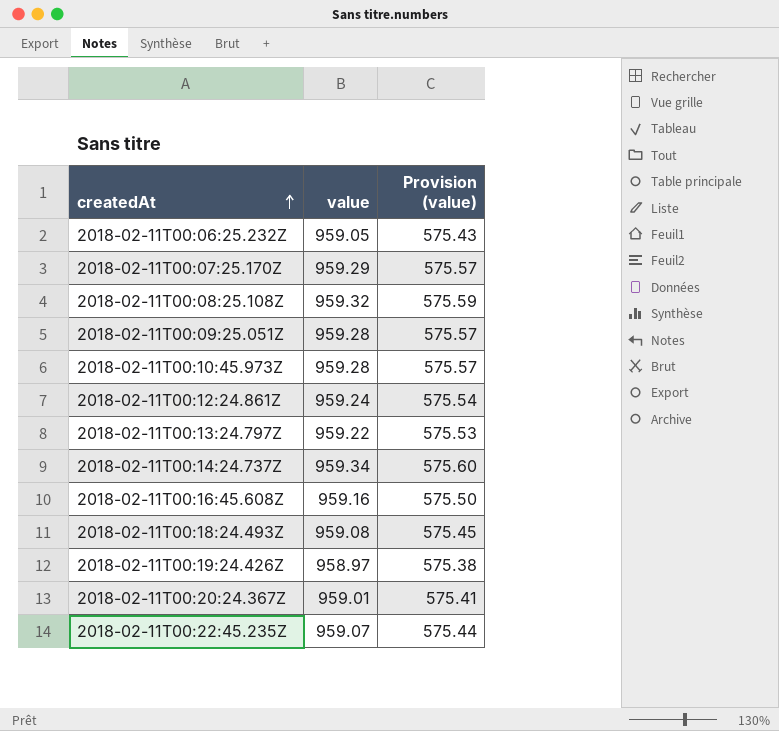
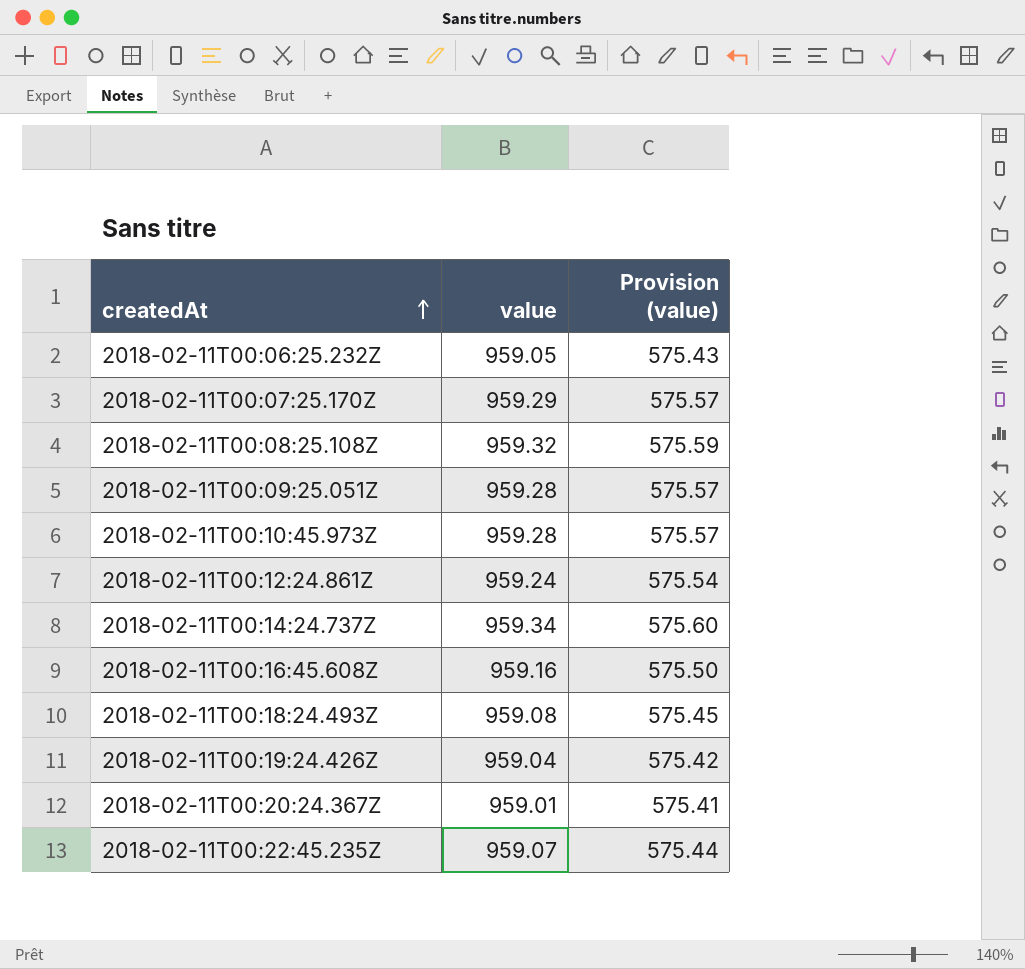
row 2018-02-11T00:13:24.797Z: 959.22 | 575.53 -> none
2018-02-11T00:19:24.426Z | value: 958.97 -> 959.04
2018-02-11T00:19:24.426Z | Provision (value): 575.38 -> 575.42

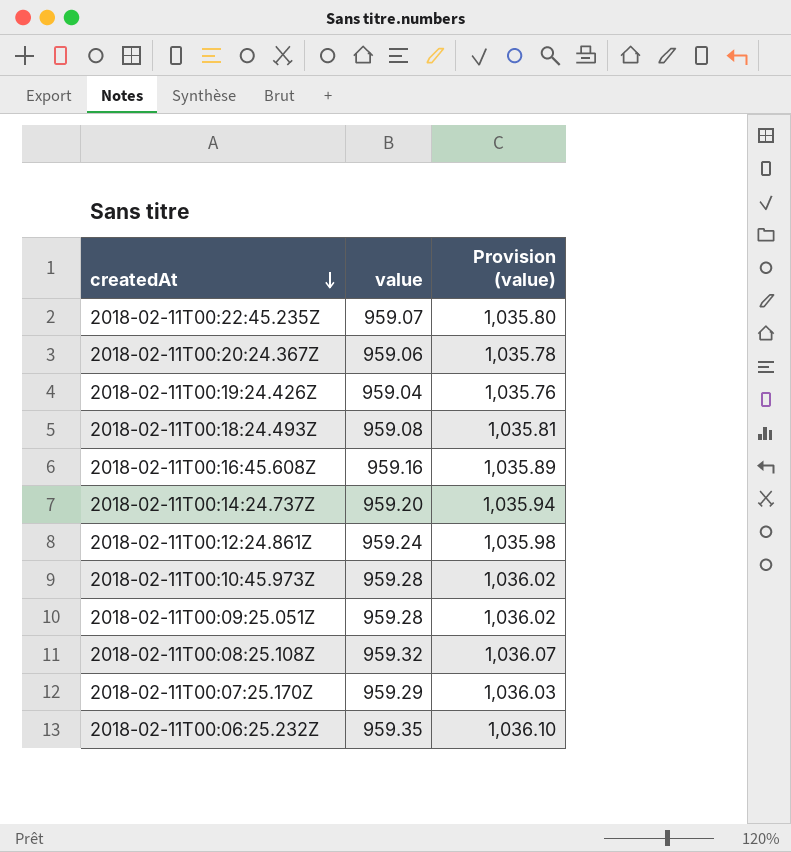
row order: createdAt ascending -> createdAt descending
column Provision (value) | formula: [value] * 0.6 -> [value] * 1.08
2018-02-11T00:20:24.367Z | value: 959.01 -> 959.06
2018-02-11T00:14:24.737Z | value: 959.34 -> 959.20
2018-02-11T00:06:25.232Z | value: 959.05 -> 959.35

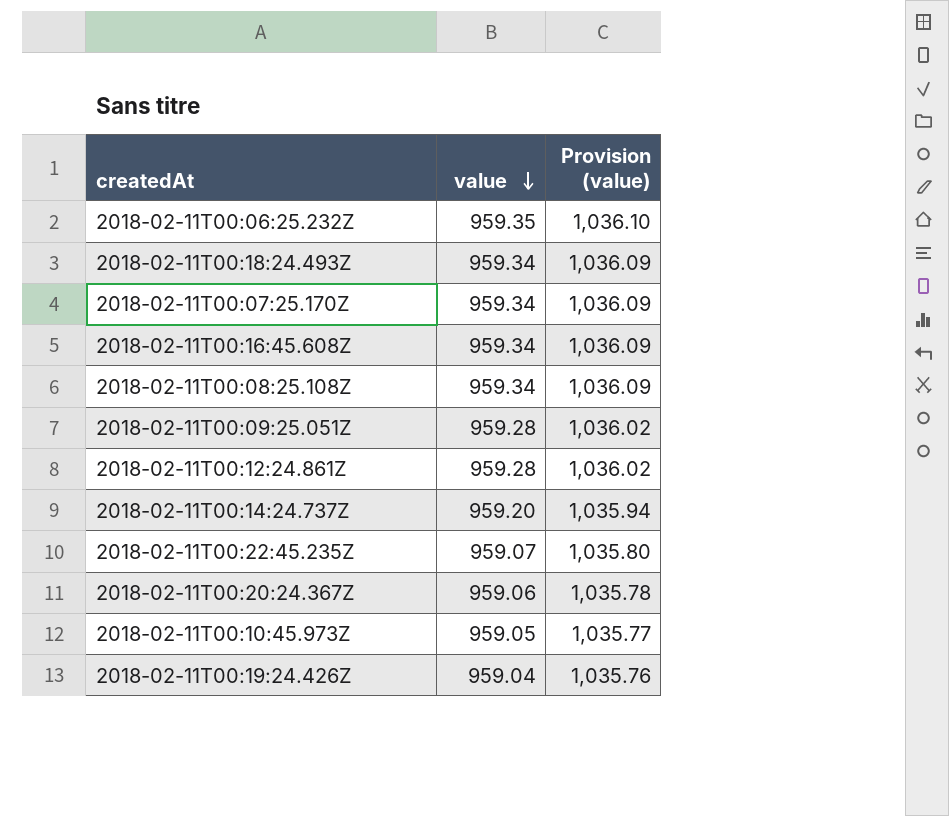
row order: createdAt descending -> value descending
2018-02-11T00:18:24.493Z | value: 959.08 -> 959.34
2018-02-11T00:18:24.493Z | Provision (value): 1,035.81 -> 1,036.09
2018-02-11T00:07:25.170Z | value: 959.29 -> 959.34
2018-02-11T00:07:25.170Z | Provision (value): 1,036.03 -> 1,036.09
2018-02-11T00:16:45.608Z | value: 959.16 -> 959.34
2018-02-11T00:16:45.608Z | Provision (value): 1,035.89 -> 1,036.09
2018-02-11T00:08:25.108Z | value: 959.32 -> 959.34
2018-02-11T00:08:25.108Z | Provision (value): 1,036.07 -> 1,036.09
2018-02-11T00:12:24.861Z | value: 959.24 -> 959.28
2018-02-11T00:12:24.861Z | Provision (value): 1,035.98 -> 1,036.02
2018-02-11T00:10:45.973Z | value: 959.28 -> 959.05
2018-02-11T00:10:45.973Z | Provision (value): 1,036.02 -> 1,035.77

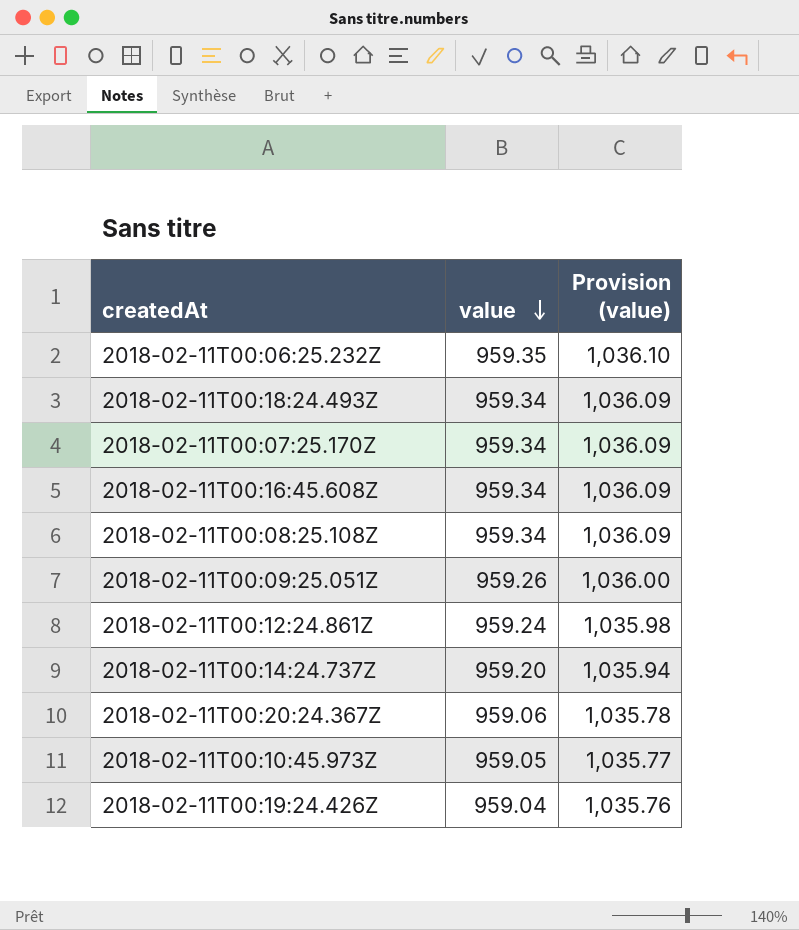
row 2018-02-11T00:22:45.235Z: 959.07 | 1,035.80 -> none
2018-02-11T00:09:25.051Z | value: 959.28 -> 959.26
2018-02-11T00:09:25.051Z | Provision (value): 1,036.02 -> 1,036.00
2018-02-11T00:12:24.861Z | value: 959.28 -> 959.24
2018-02-11T00:12:24.861Z | Provision (value): 1,036.02 -> 1,035.98

